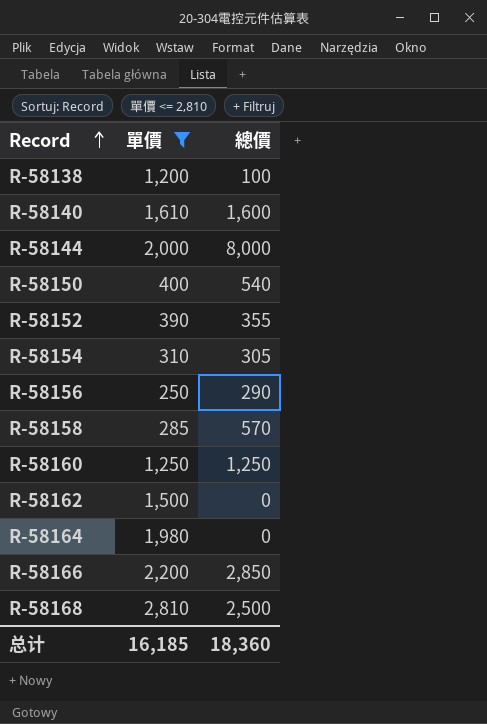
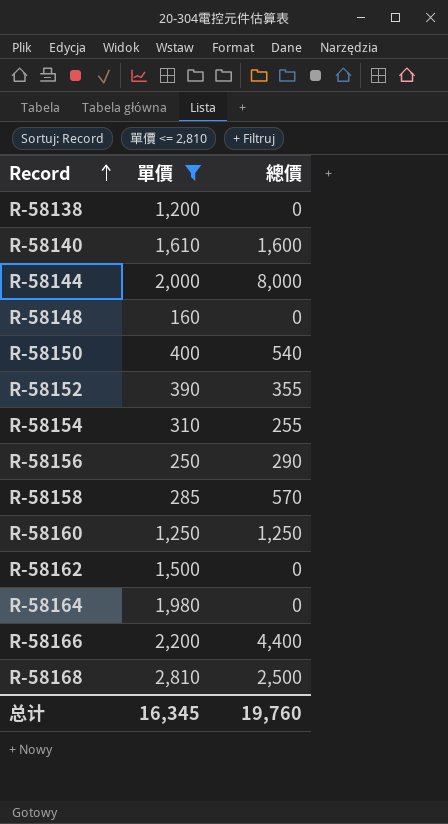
R-58138 | 總價: 100 -> 0
row R-58148: none -> 160 | 0
R-58154 | 總價: 305 -> 255
R-58166 | 總價: 2,850 -> 4,400
总计 | 單價: 16,185 -> 16,345
总计 | 總價: 18,360 -> 19,760

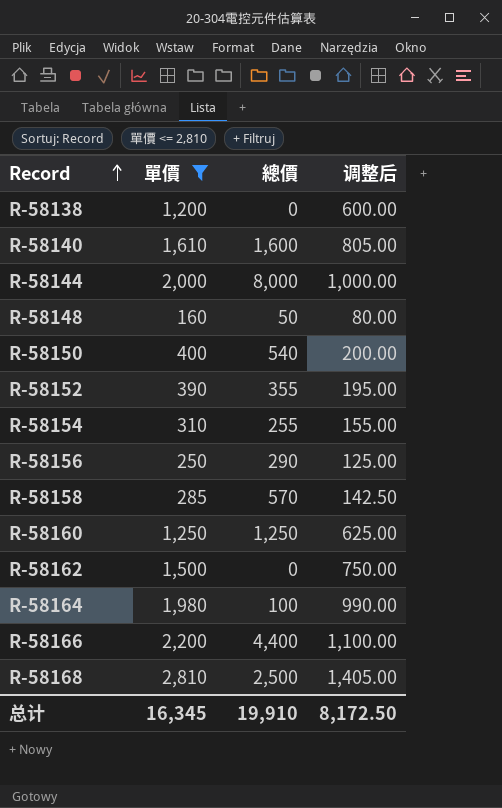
column 调整后 | formula: none -> [單價] * 0.5
R-58148 | 總價: 0 -> 50
R-58164 | 總價: 0 -> 100
总计 | 總價: 19,760 -> 19,910

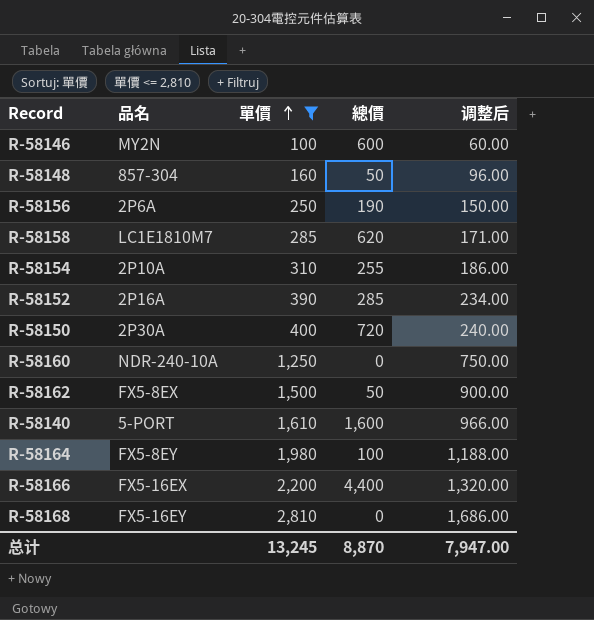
row order: Record ascending -> 單價 ascending
column 品名 | position: none -> 2
column 调整后 | formula: [單價] * 0.5 -> [單價] * 0.6
row R-58138: 1,200 | 0 | 600.00 -> none
row R-58144: 2,000 | 8,000 | 1,000.00 -> none
row R-58146: none -> MY2N | 100 | 600 | 60.00
R-58156 | 總價: 290 -> 190
R-58158 | 總價: 570 -> 620
R-58152 | 總價: 355 -> 285
R-58150 | 總價: 540 -> 720
R-58160 | 總價: 1,250 -> 0
R-58162 | 總價: 0 -> 50
R-58168 | 總價: 2,500 -> 0
总计 | 單價: 16,345 -> 13,245
总计 | 總價: 19,910 -> 8,870
总计 | 调整后: 8,172.50 -> 7,947.00

